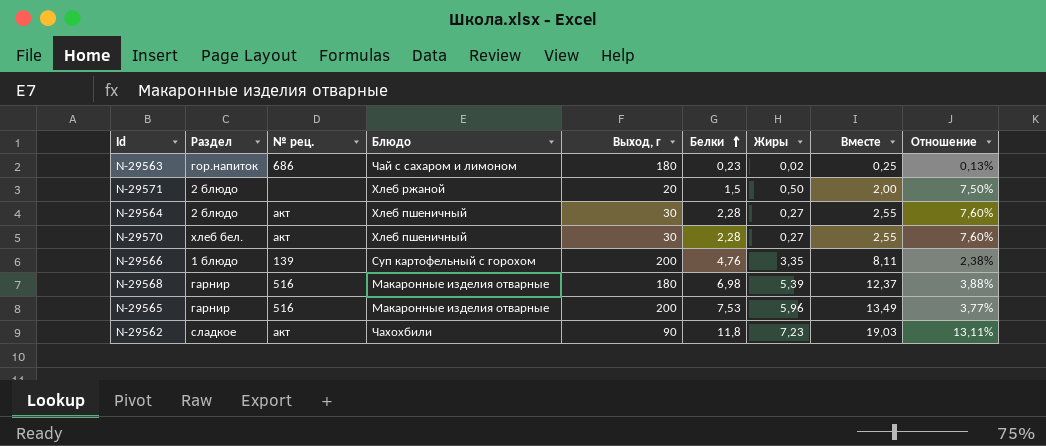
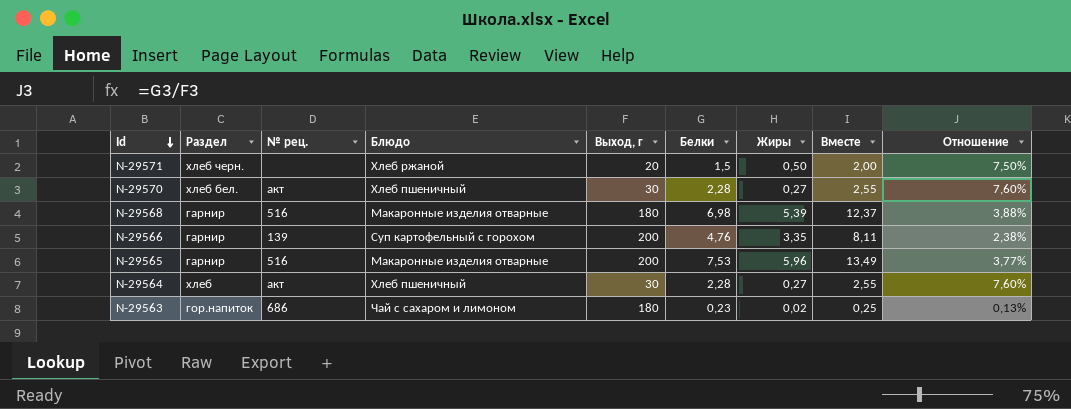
row order: Белки ascending -> Id descending
row N-29562: сладкое | акт | Чахохбили | 90 | 11,8 | 7,23 | 19,03 | 13,11% -> none
N-29571 | Раздел: 2 блюдо -> хлеб черн.
N-29566 | Раздел: 1 блюдо -> гарнир
N-29564 | Раздел: 2 блюдо -> хлеб

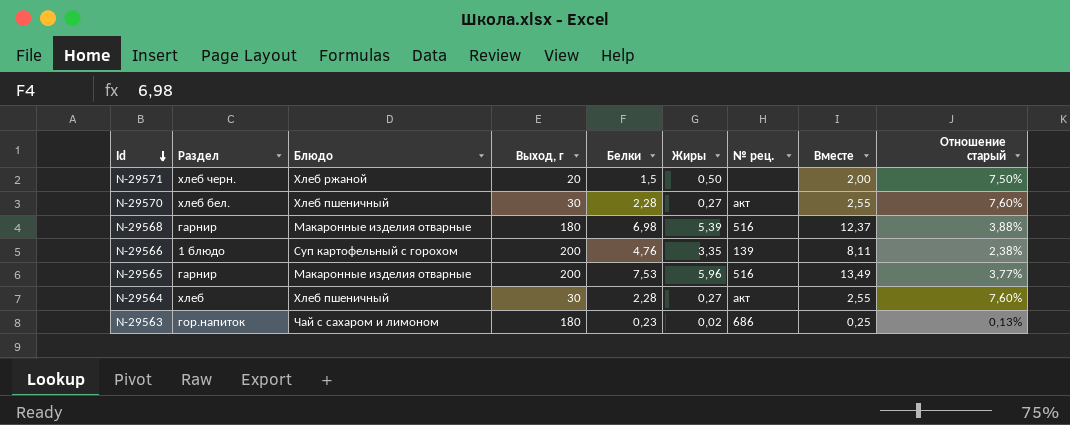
column № рец. | position: 3 -> 7
column name: Отношение -> Отношение старый
N-29566 | Раздел: гарнир -> 1 блюдо

